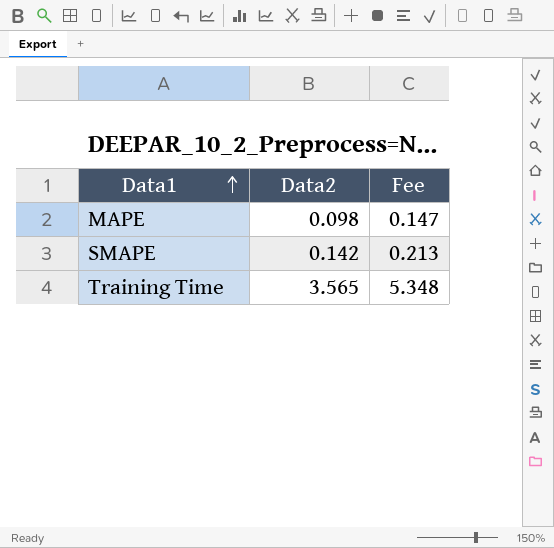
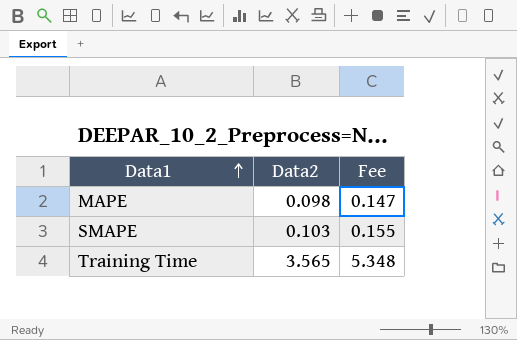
SMAPE | Data2: 0.142 -> 0.103
SMAPE | Fee: 0.213 -> 0.155

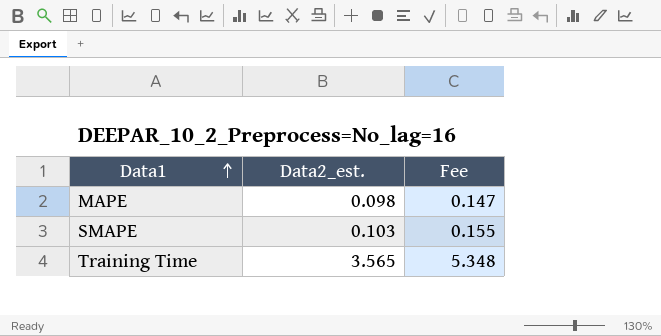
column name: Data2 -> Data2_est.

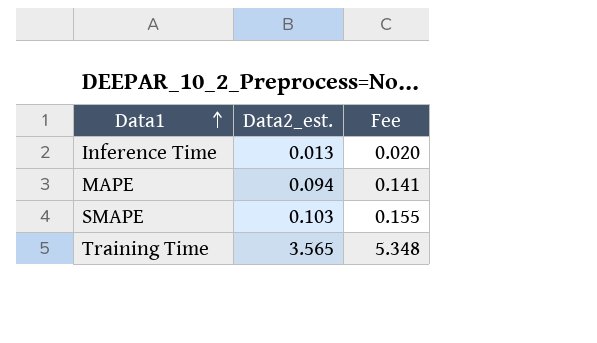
row Inference Time: none -> 0.013 | 0.020
MAPE | Data2_est.: 0.098 -> 0.094
MAPE | Fee: 0.147 -> 0.141

